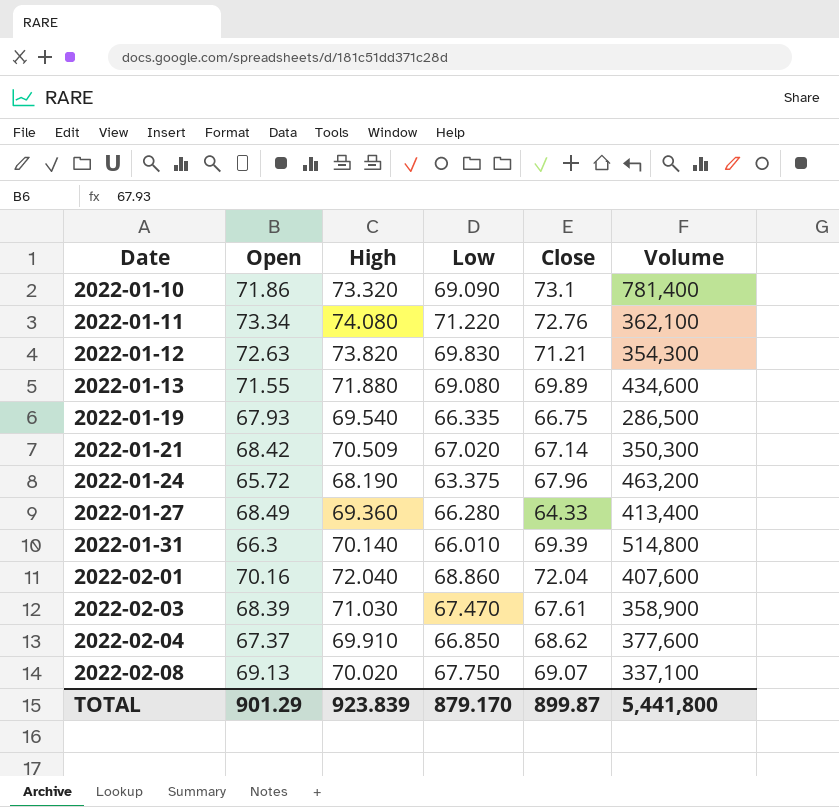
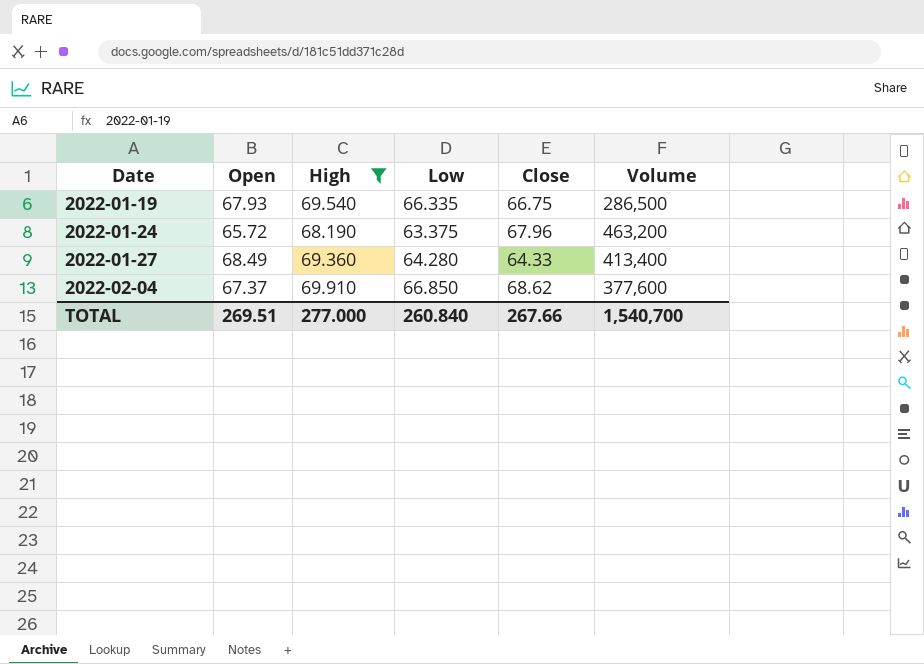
filter: none -> High <= 69.910
2022-01-27 | Low: 66.280 -> 64.280
TOTAL | Open: 901.29 -> 269.51
TOTAL | High: 923.839 -> 277.000
TOTAL | Low: 879.170 -> 260.840
TOTAL | Close: 899.87 -> 267.66
TOTAL | Volume: 5,441,800 -> 1,540,700

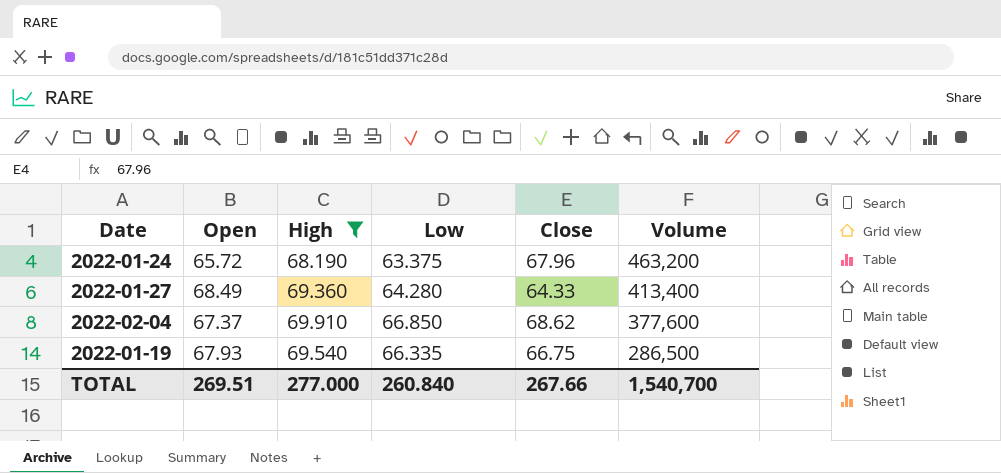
row order: Date ascending -> Volume descending

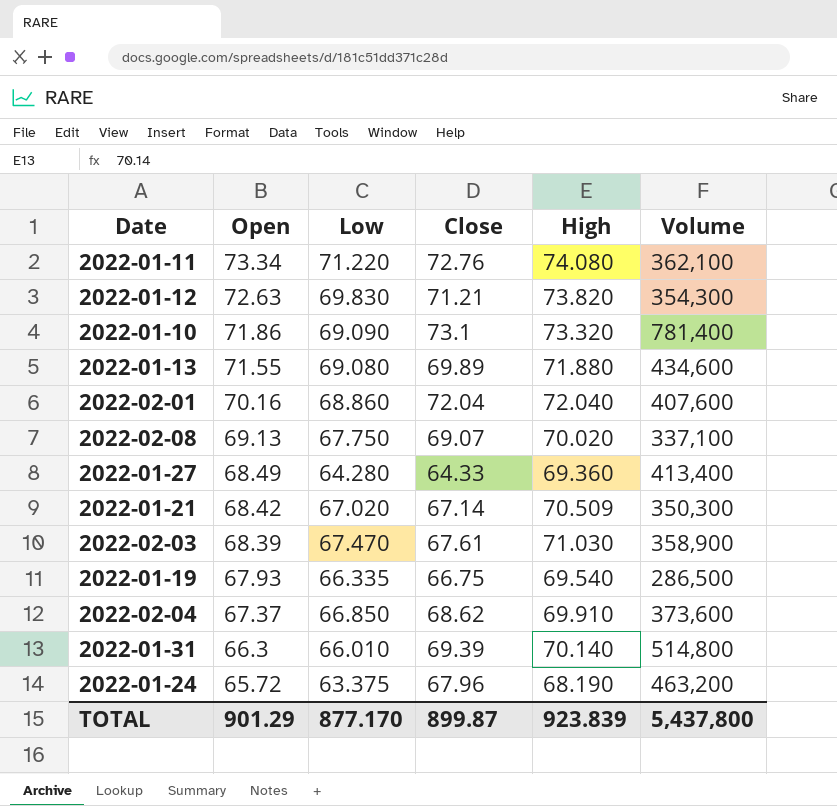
filter: High <= 69.910 -> none
row order: Volume descending -> Open descending
column High | position: 3 -> 5
2022-02-04 | Volume: 377,600 -> 373,600
TOTAL | Open: 269.51 -> 901.29
TOTAL | Low: 260.840 -> 877.170
TOTAL | Close: 267.66 -> 899.87
TOTAL | High: 277.000 -> 923.839
TOTAL | Volume: 1,540,700 -> 5,437,800

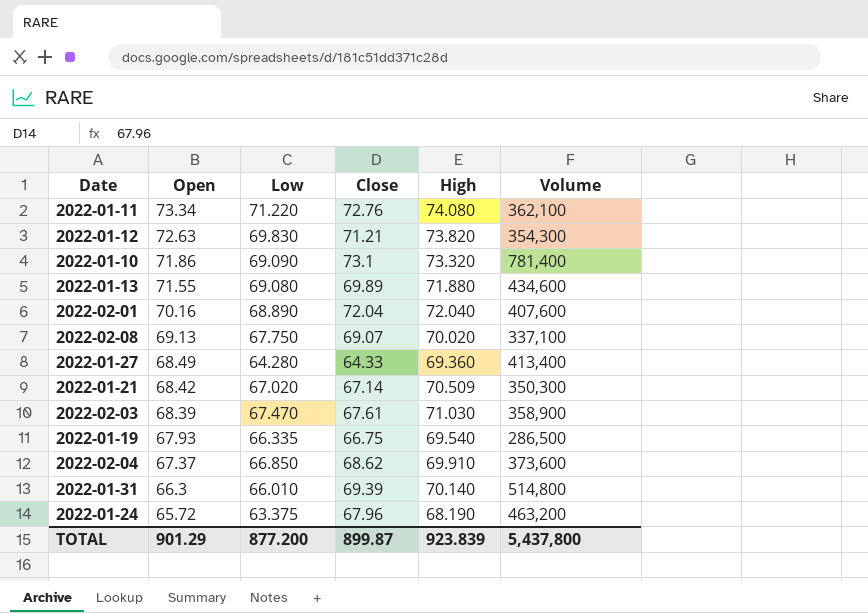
2022-02-01 | Low: 68.860 -> 68.890
TOTAL | Low: 877.170 -> 877.200

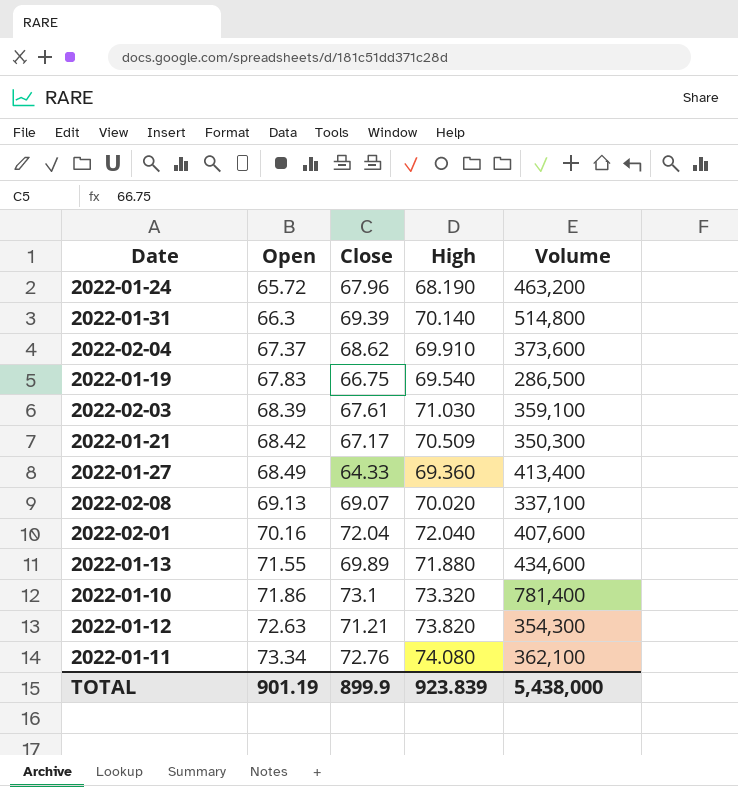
row order: Open descending -> Open ascending
column Low | position: 3 -> none
2022-01-19 | Open: 67.93 -> 67.83
2022-02-03 | Volume: 358,900 -> 359,100
2022-01-21 | Close: 67.14 -> 67.17
TOTAL | Open: 901.29 -> 901.19
TOTAL | Close: 899.87 -> 899.9
TOTAL | Volume: 5,437,800 -> 5,438,000

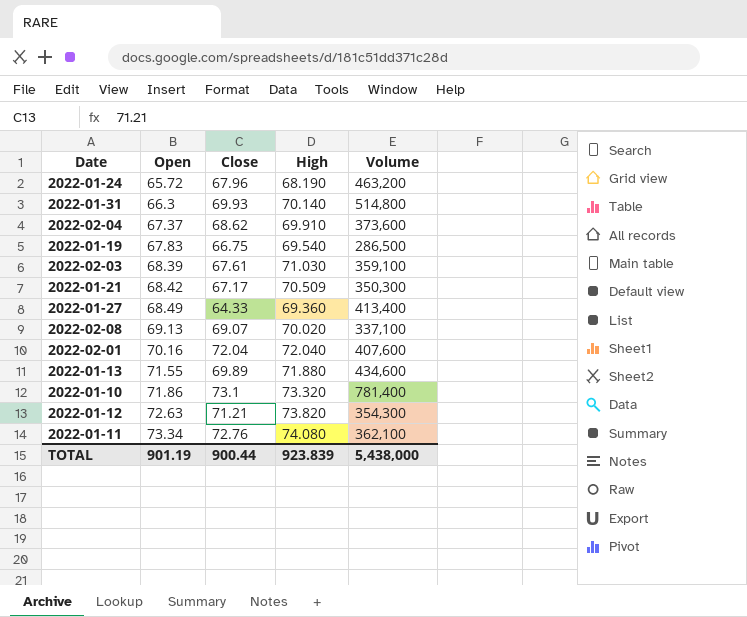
2022-01-31 | Close: 69.39 -> 69.93
TOTAL | Close: 899.9 -> 900.44

